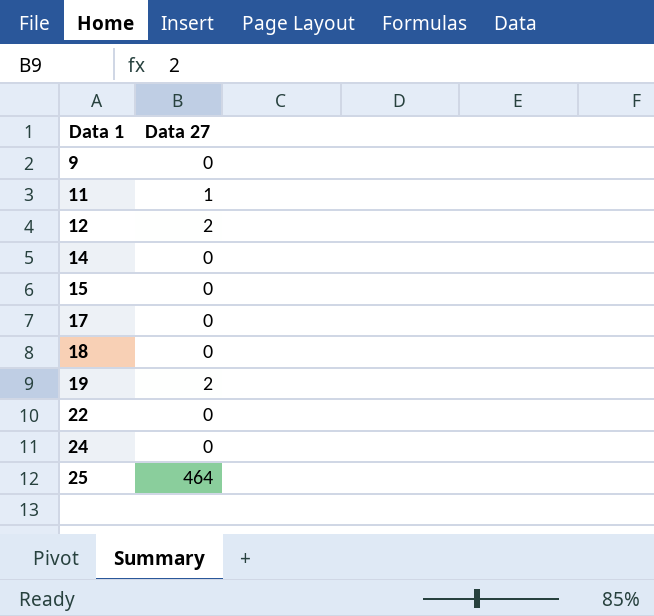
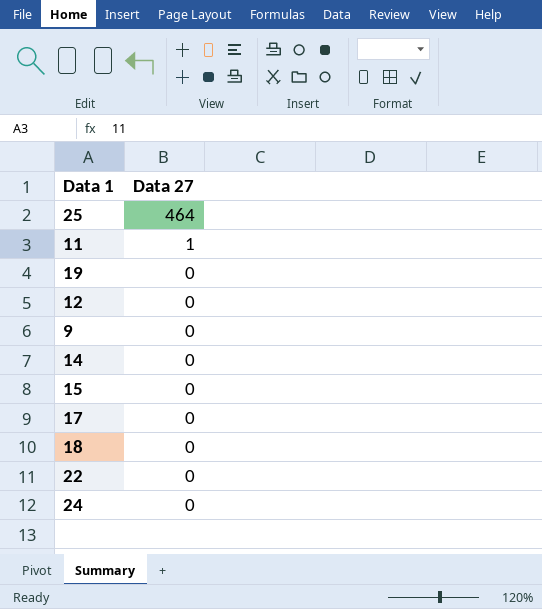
row order: Data 1 ascending -> Data 27 descending
19 | Data 27: 2 -> 0
12 | Data 27: 2 -> 0

